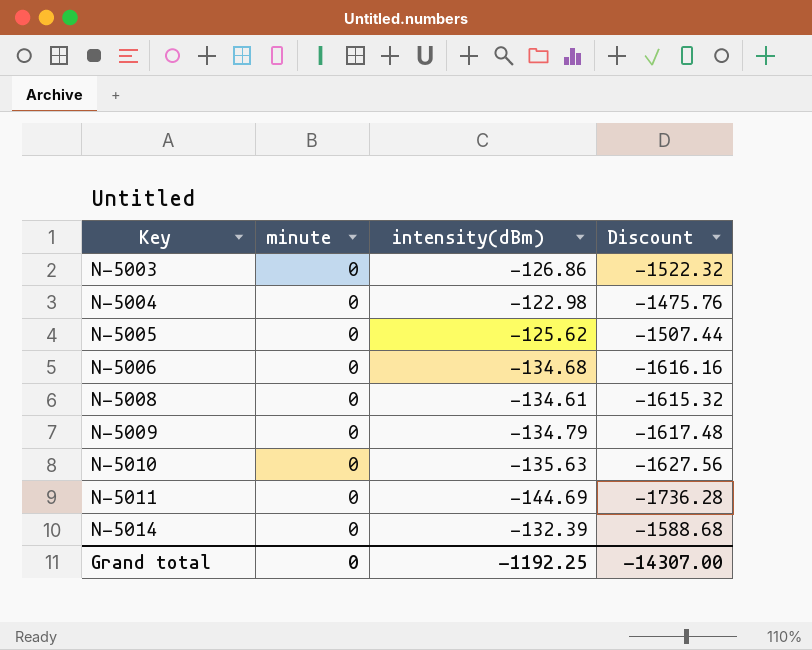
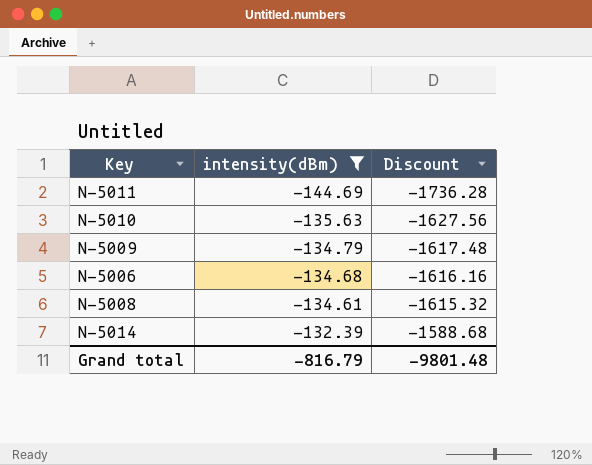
filter: none -> intensity(dBm) <= -132.39
row order: Key ascending -> intensity(dBm) ascending
column minute | position: 2 -> none
Grand total | intensity(dBm): -1192.25 -> -816.79
Grand total | Discount: -14307.00 -> -9801.48

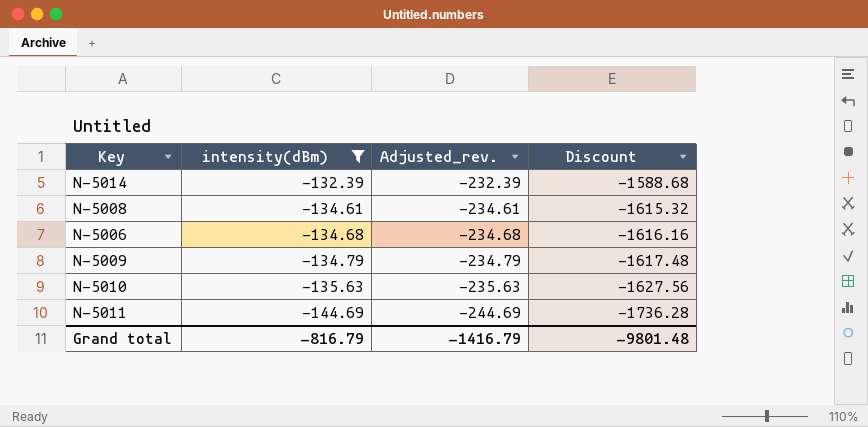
row order: intensity(dBm) ascending -> intensity(dBm) descending
column Adjusted_rev. | formula: none -> [intensity(dBm)] - 100

